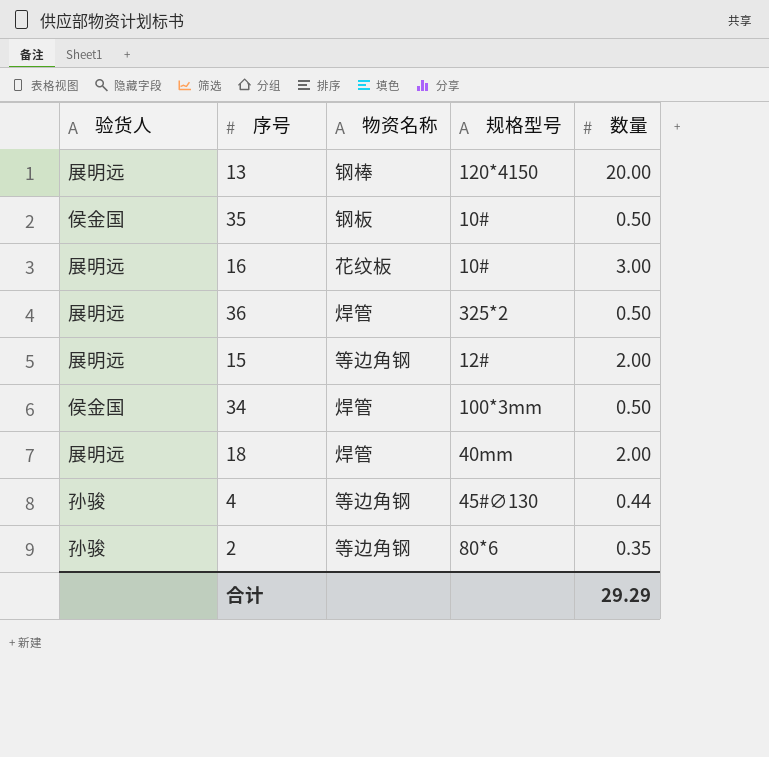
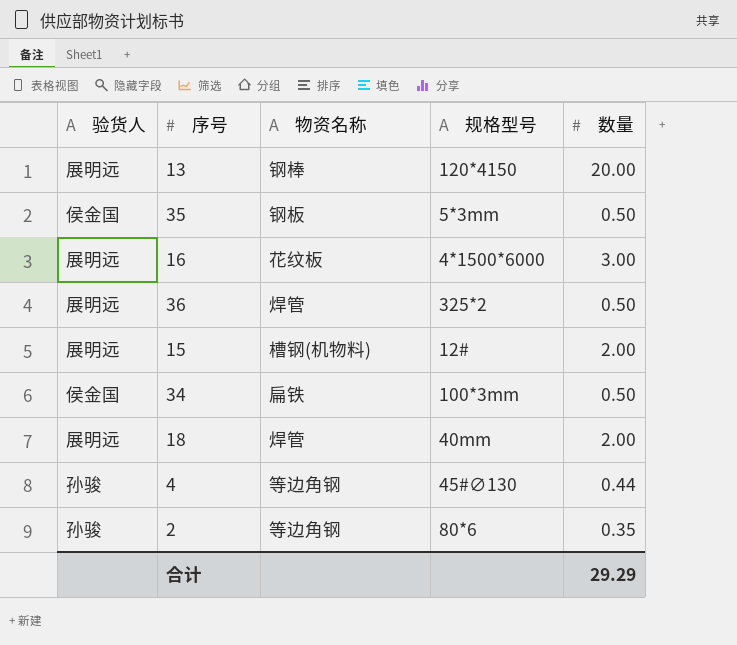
35 | 规格型号: 10# -> 5*3mm
16 | 规格型号: 10# -> 4*1500*6000
15 | 物资名称: 等边角钢 -> 槽钢(机物料)
34 | 物资名称: 焊管 -> 扁铁

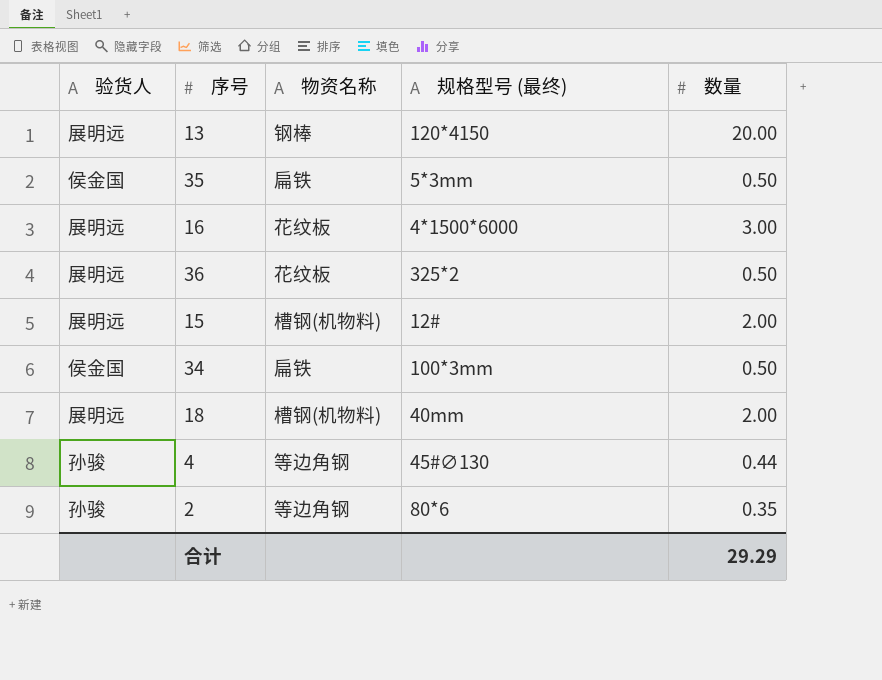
column name: 规格型号 -> 规格型号 (最终)
35 | 物资名称: 钢板 -> 扁铁
36 | 物资名称: 焊管 -> 花纹板
18 | 物资名称: 焊管 -> 槽钢(机物料)

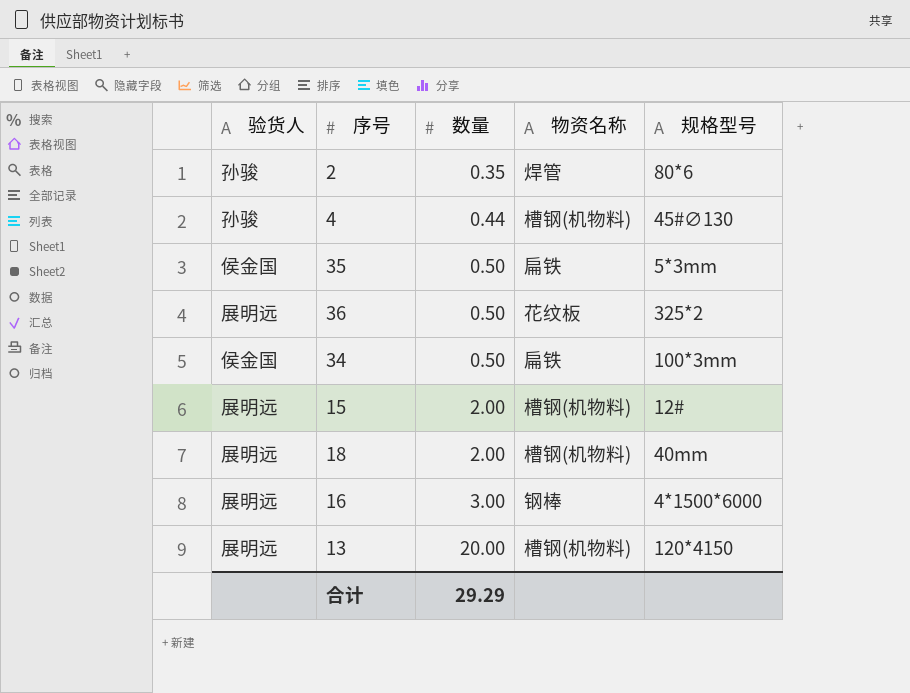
row order: none -> 数量 ascending
column 数量 | position: 5 -> 3
column name: 规格型号 (最终) -> 规格型号
2 | 物资名称: 等边角钢 -> 焊管
4 | 物资名称: 等边角钢 -> 槽钢(机物料)
16 | 物资名称: 花纹板 -> 钢棒
13 | 物资名称: 钢棒 -> 槽钢(机物料)

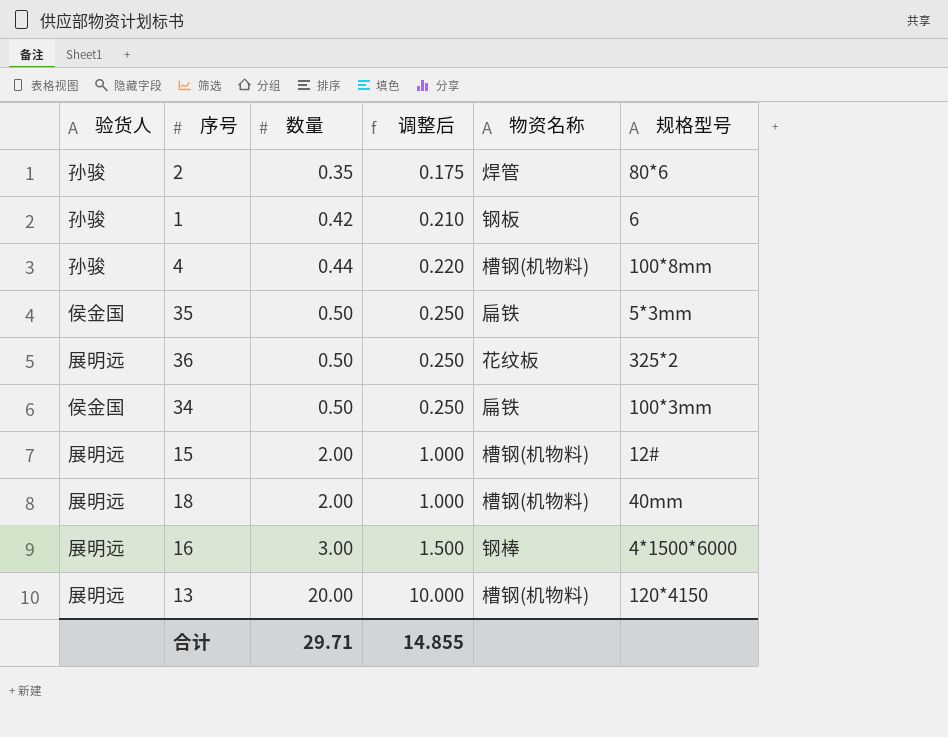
column 调整后 | formula: none -> [数量] * 0.5
row 1: none -> 孙骏 | 0.42 | 0.210 | 钢板 | 6
4 | 规格型号: 45#∅130 -> 100*8mm
合计 | 数量: 29.29 -> 29.71

